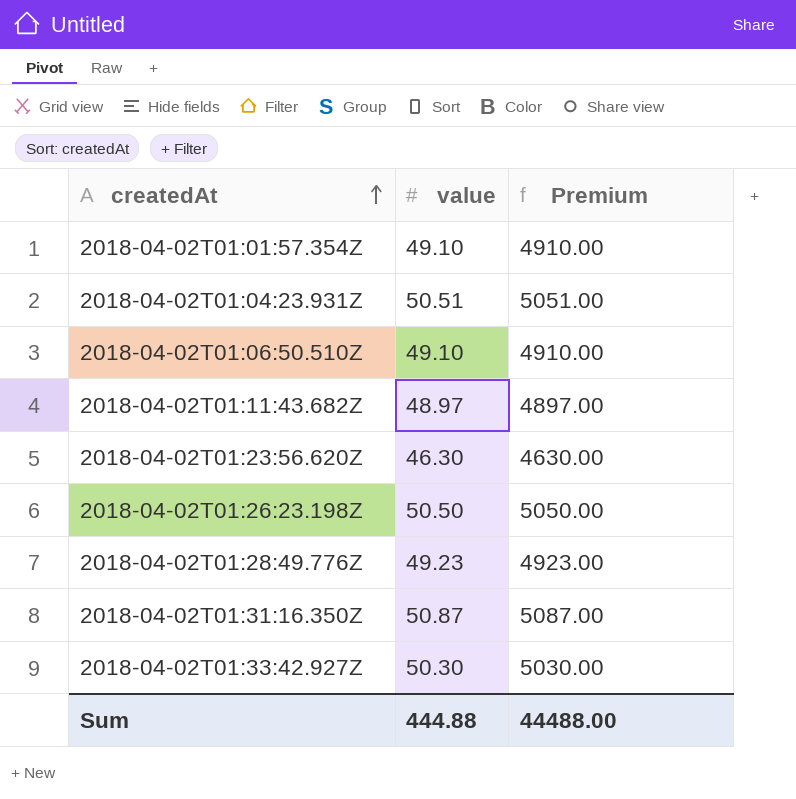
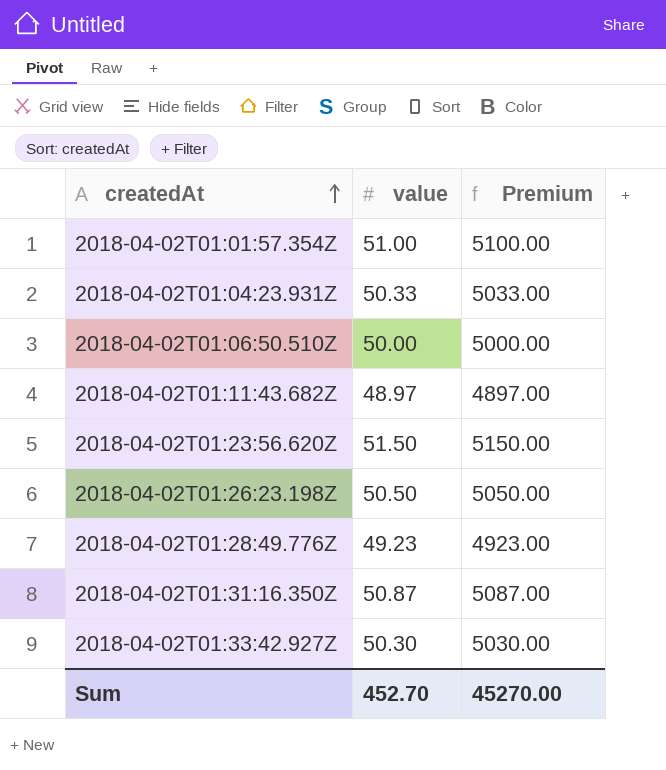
2018-04-02T01:01:57.354Z | value: 49.10 -> 51.00
2018-04-02T01:01:57.354Z | Premium: 4910.00 -> 5100.00
2018-04-02T01:04:23.931Z | value: 50.51 -> 50.33
2018-04-02T01:04:23.931Z | Premium: 5051.00 -> 5033.00
2018-04-02T01:06:50.510Z | value: 49.10 -> 50.00
2018-04-02T01:06:50.510Z | Premium: 4910.00 -> 5000.00
2018-04-02T01:23:56.620Z | value: 46.30 -> 51.50
2018-04-02T01:23:56.620Z | Premium: 4630.00 -> 5150.00
Sum | value: 444.88 -> 452.70
Sum | Premium: 44488.00 -> 45270.00

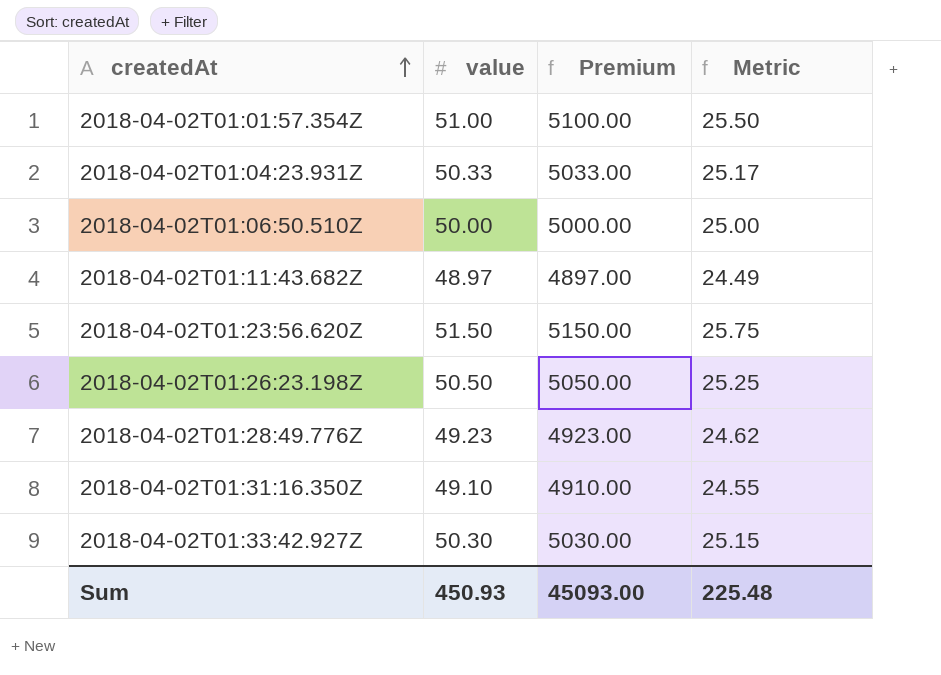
column Metric | formula: none -> [value] * 0.5
2018-04-02T01:31:16.350Z | value: 50.87 -> 49.10
2018-04-02T01:31:16.350Z | Premium: 5087.00 -> 4910.00
Sum | value: 452.70 -> 450.93
Sum | Premium: 45270.00 -> 45093.00

